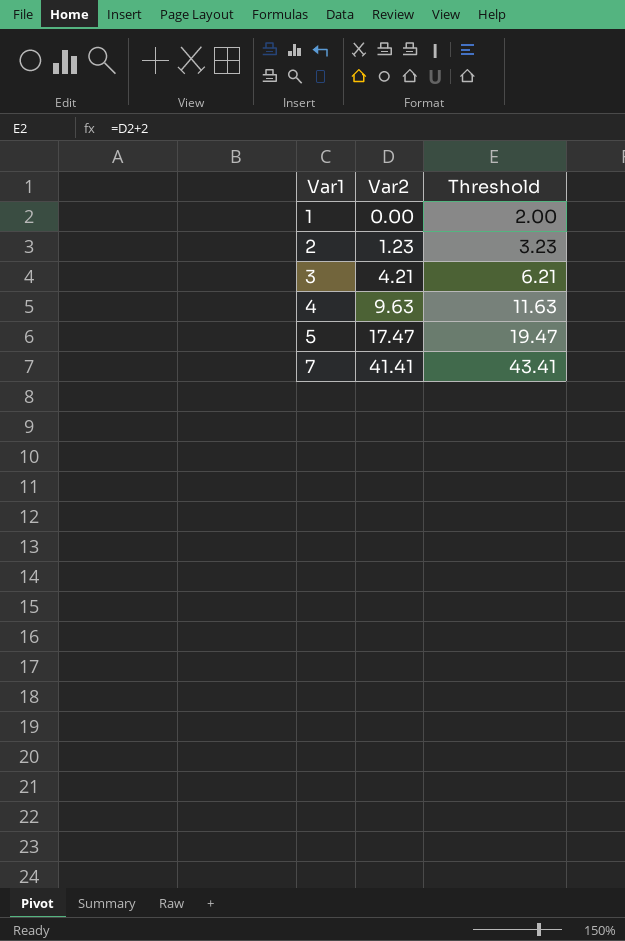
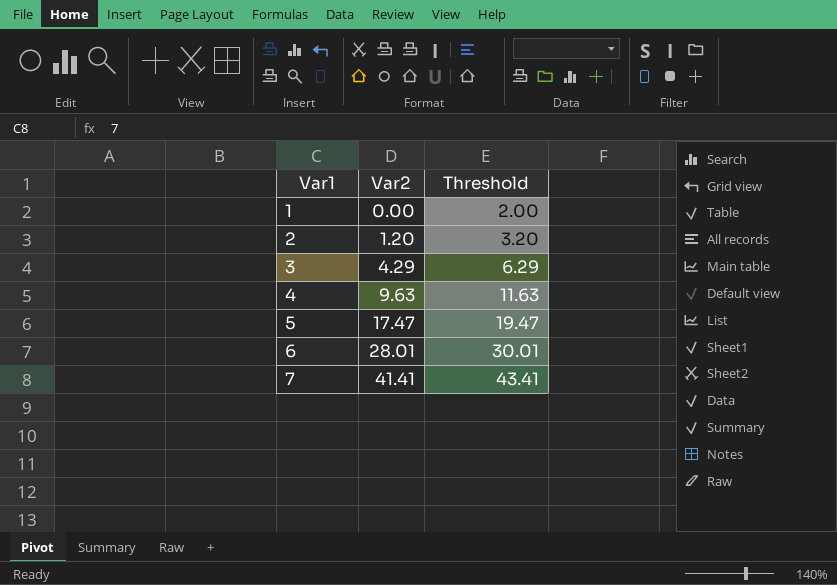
2 | Var2: 1.23 -> 1.20
2 | Threshold: 3.23 -> 3.20
3 | Var2: 4.21 -> 4.29
3 | Threshold: 6.21 -> 6.29
row 6: none -> 28.01 | 30.01

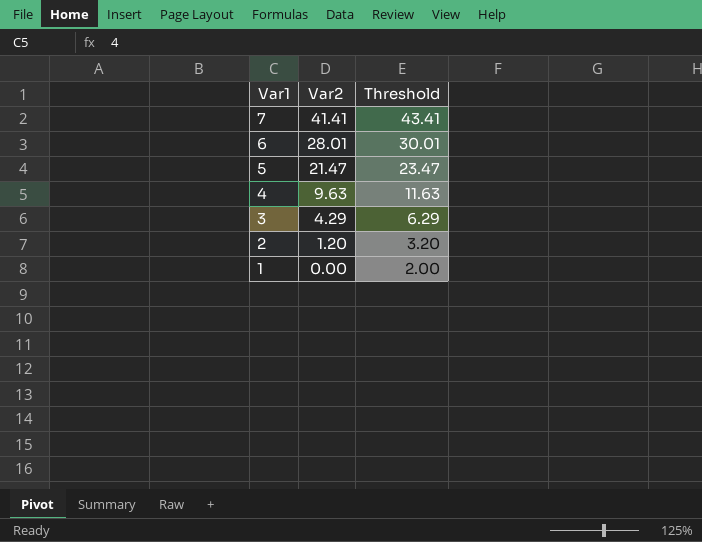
row order: Var1 ascending -> Var1 descending
5 | Var2: 17.47 -> 21.47
5 | Threshold: 19.47 -> 23.47

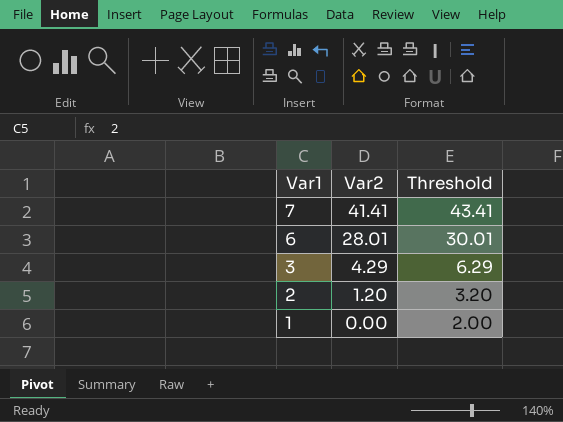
row 5: 21.47 | 23.47 -> none
row 4: 9.63 | 11.63 -> none

